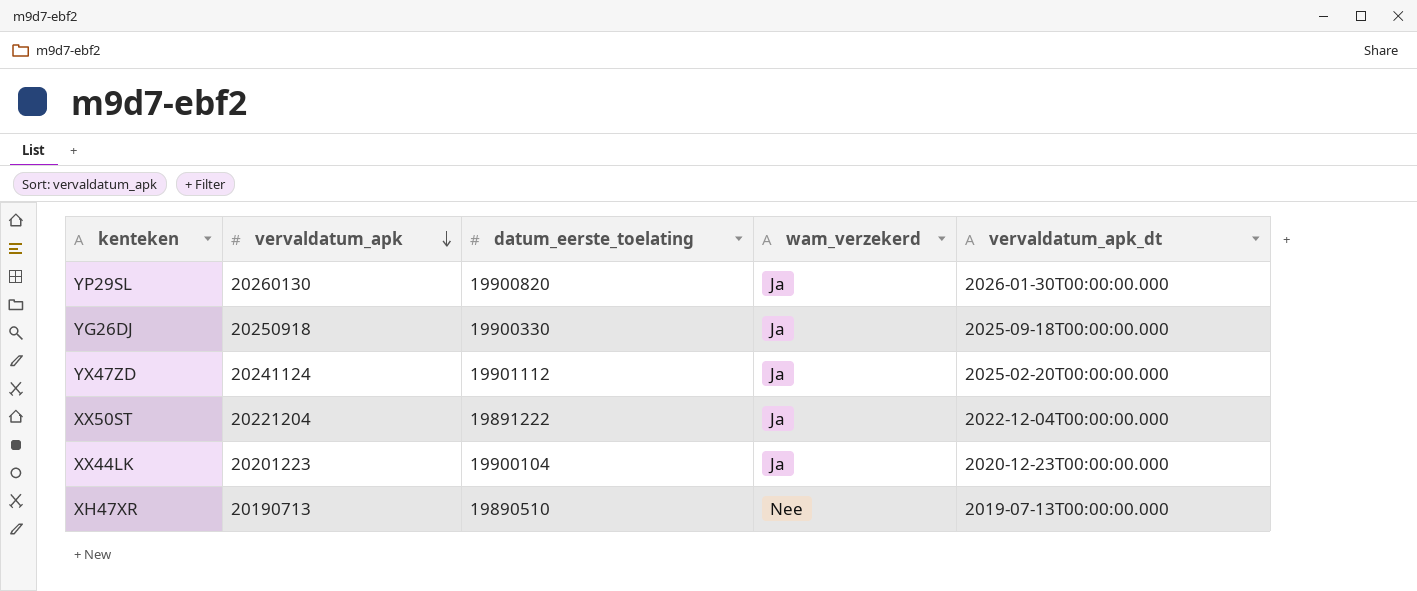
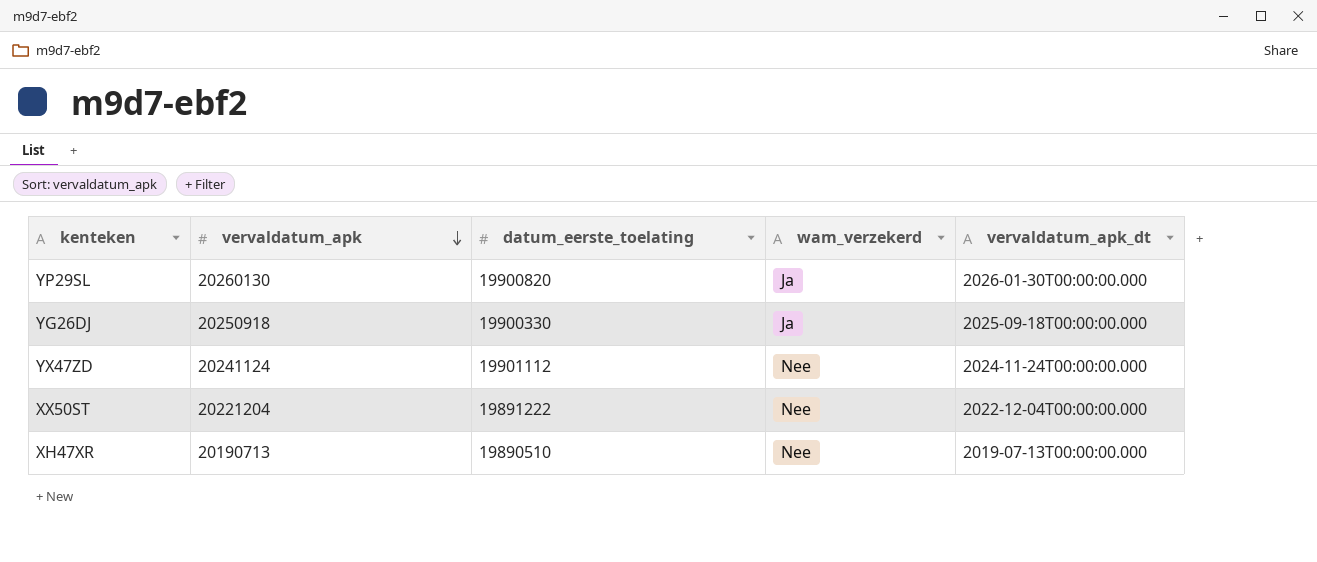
row XX44LK: 20201223 | 19900104 | Ja | 2020-12-23T00:00:00.000 -> none
YX47ZD | wam_verzekerd: Ja -> Nee
YX47ZD | vervaldatum_apk_dt: 2025-02-20T00:00:00.000 -> 2024-11-24T00:00:00.000
XX50ST | wam_verzekerd: Ja -> Nee

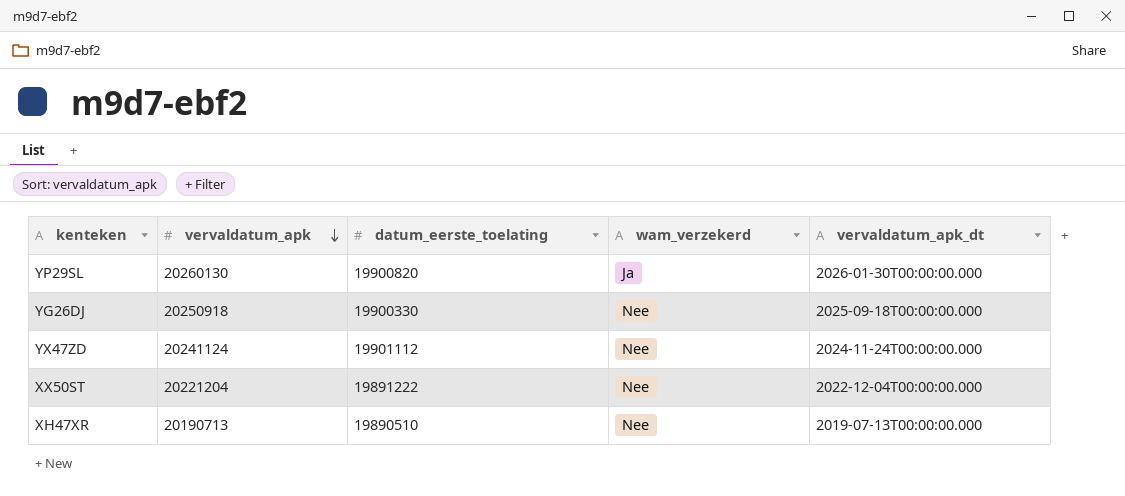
YG26DJ | wam_verzekerd: Ja -> Nee

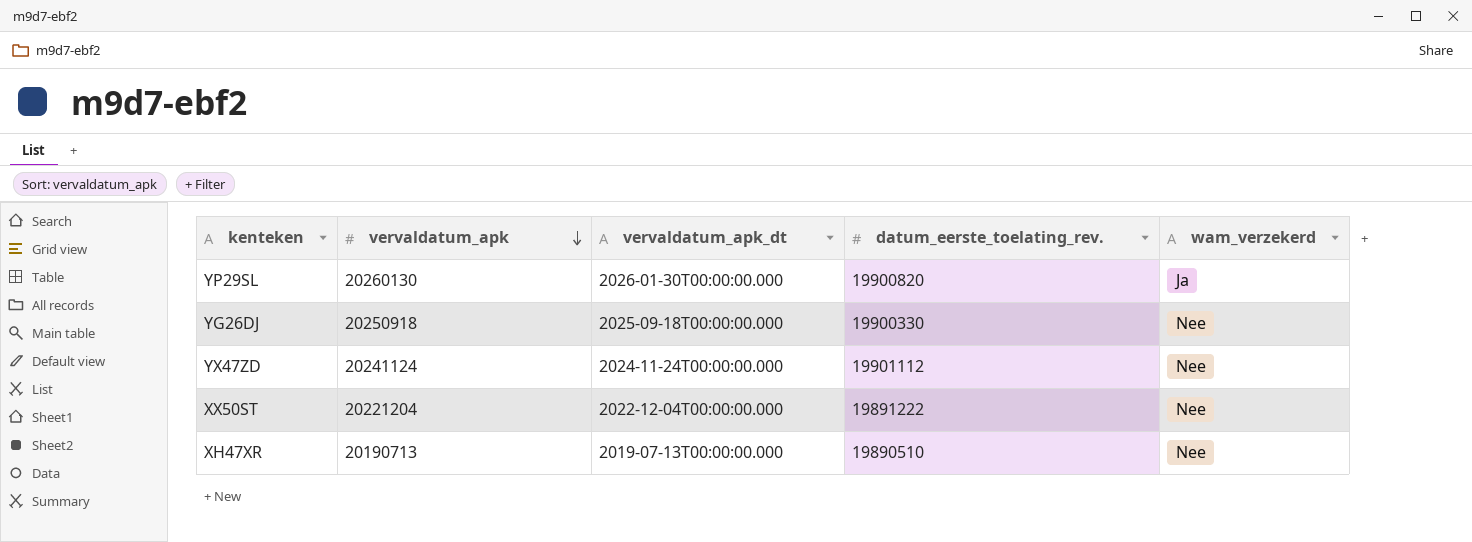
column vervaldatum_apk_dt | position: 5 -> 3
column name: datum_eerste_toelating -> datum_eerste_toelating_rev.

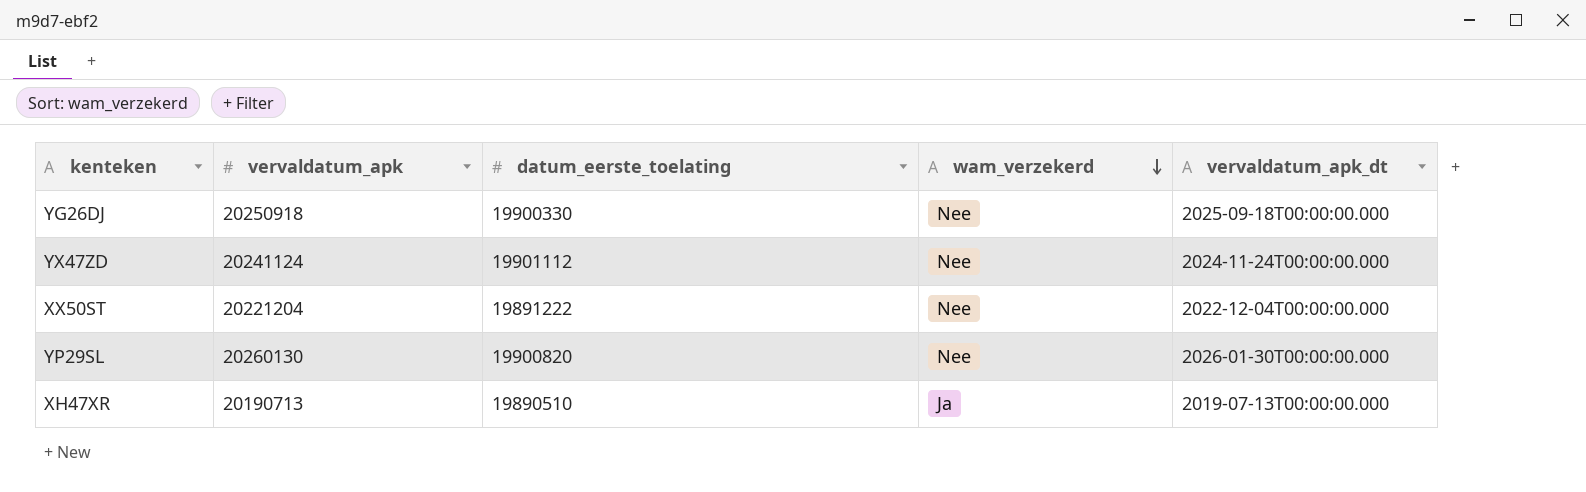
row order: vervaldatum_apk descending -> wam_verzekerd descending
column name: datum_eerste_toelating_rev. -> datum_eerste_toelating
column vervaldatum_apk_dt | position: 3 -> 5
YP29SL | wam_verzekerd: Ja -> Nee
XH47XR | wam_verzekerd: Nee -> Ja

